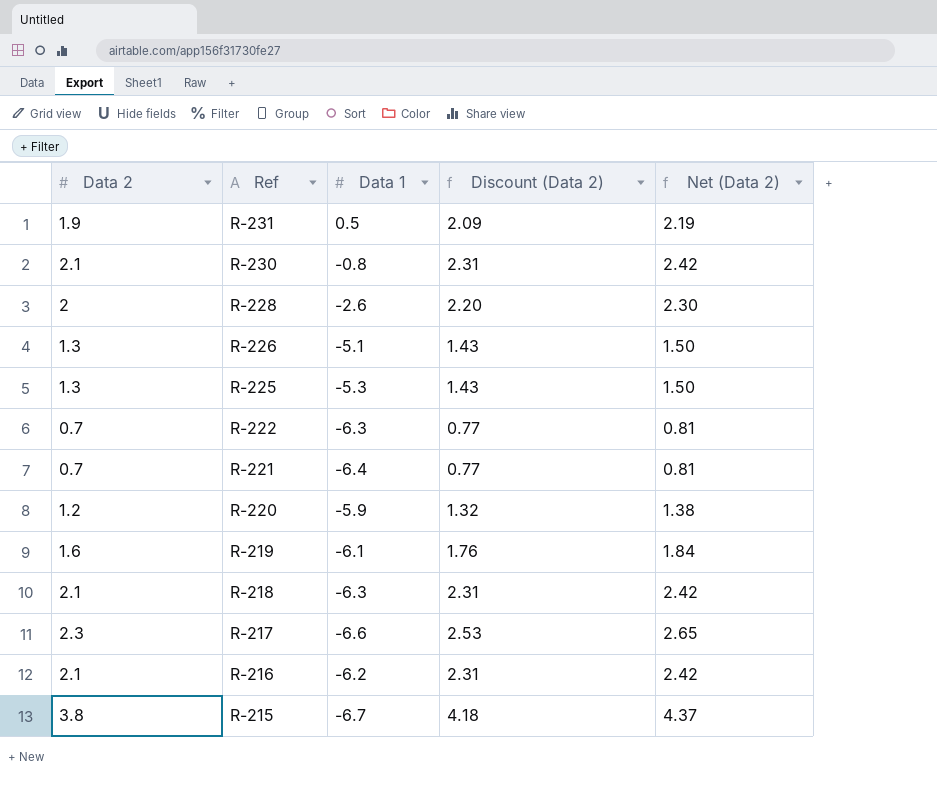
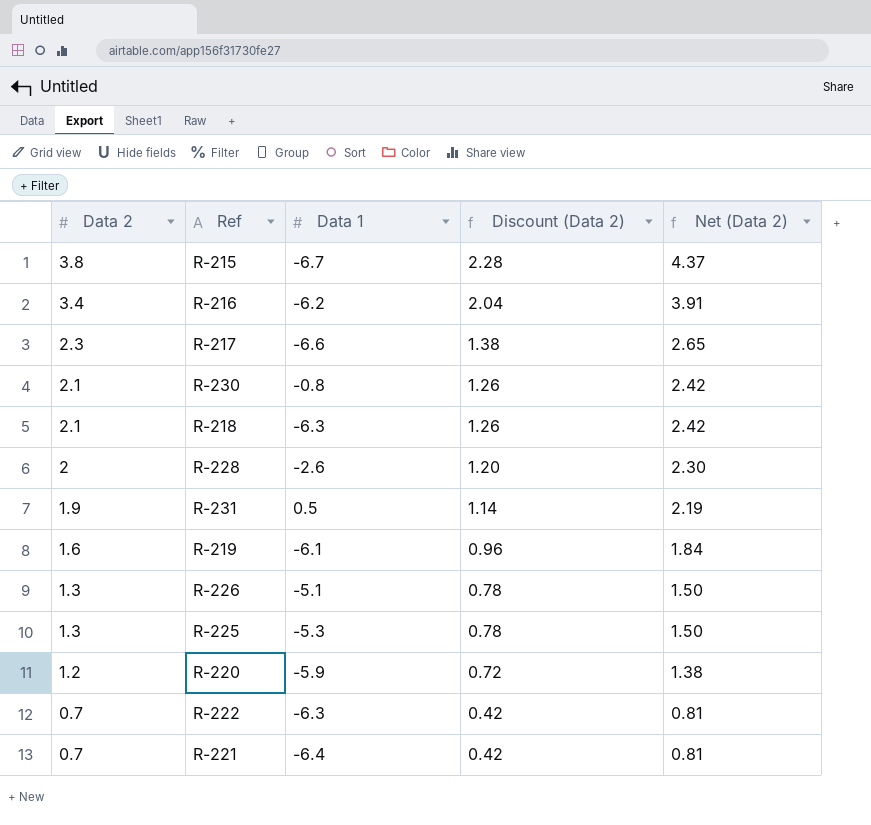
row order: Ref descending -> Data 2 descending
column Discount (Data 2) | formula: [Data 2] * 1.1 -> [Data 2] * 0.6
R-216 | Data 2: 2.1 -> 3.4
R-216 | Net (Data 2): 2.42 -> 3.91

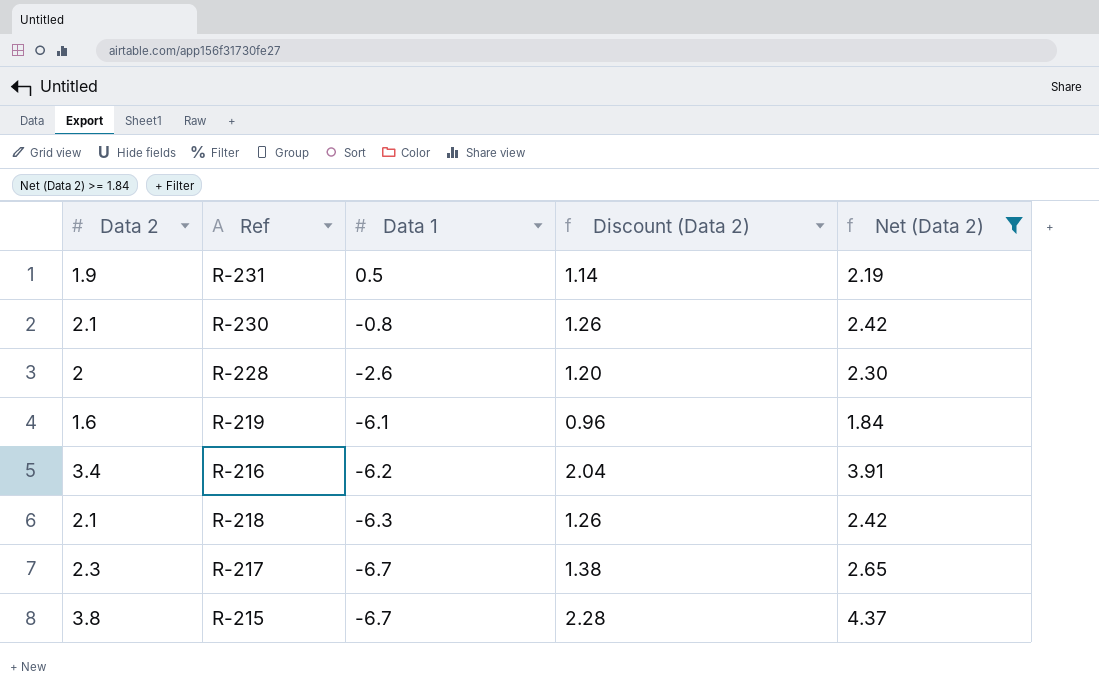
filter: none -> Net (Data 2) >= 1.84
row order: Data 2 descending -> Data 1 descending
R-217 | Data 1: -6.6 -> -6.7

